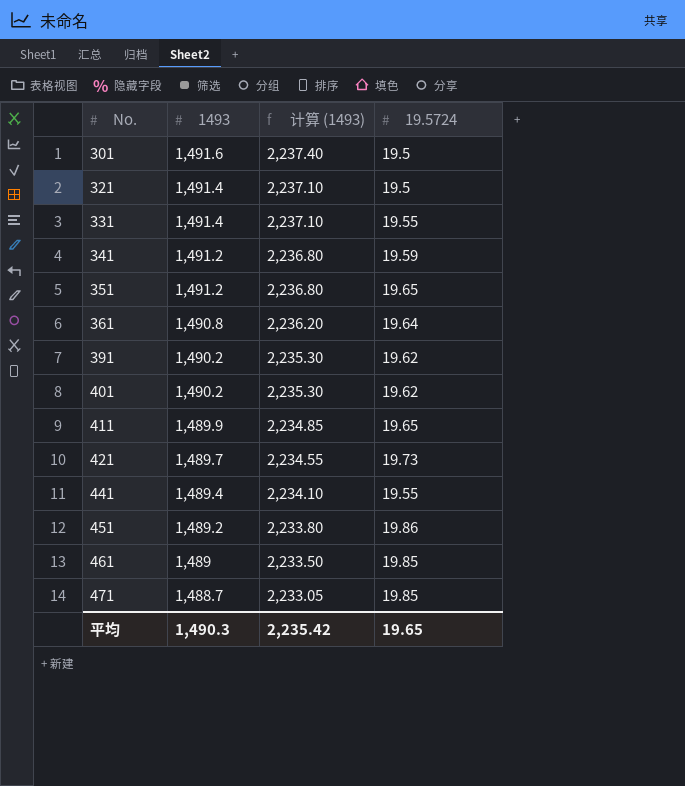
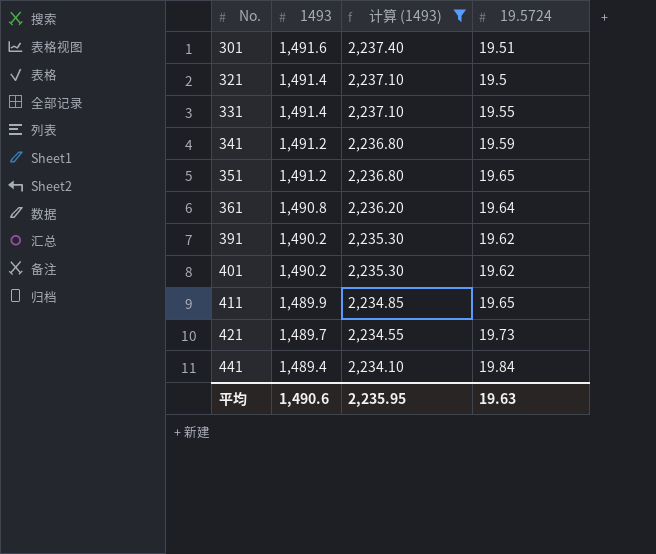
filter: none -> 计算 (1493) >= 2,234.10
301 | 19.5724: 19.5 -> 19.51
441 | 19.5724: 19.55 -> 19.84
平均 | 1493: 1,490.3 -> 1,490.6
平均 | 计算 (1493): 2,235.42 -> 2,235.95
平均 | 19.5724: 19.65 -> 19.63

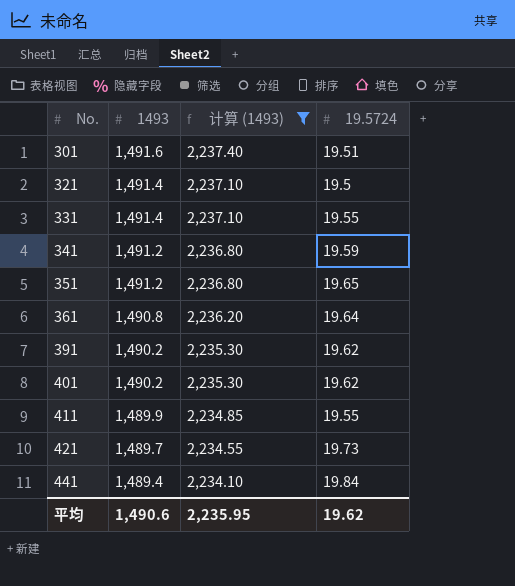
411 | 19.5724: 19.65 -> 19.55
平均 | 19.5724: 19.63 -> 19.62

